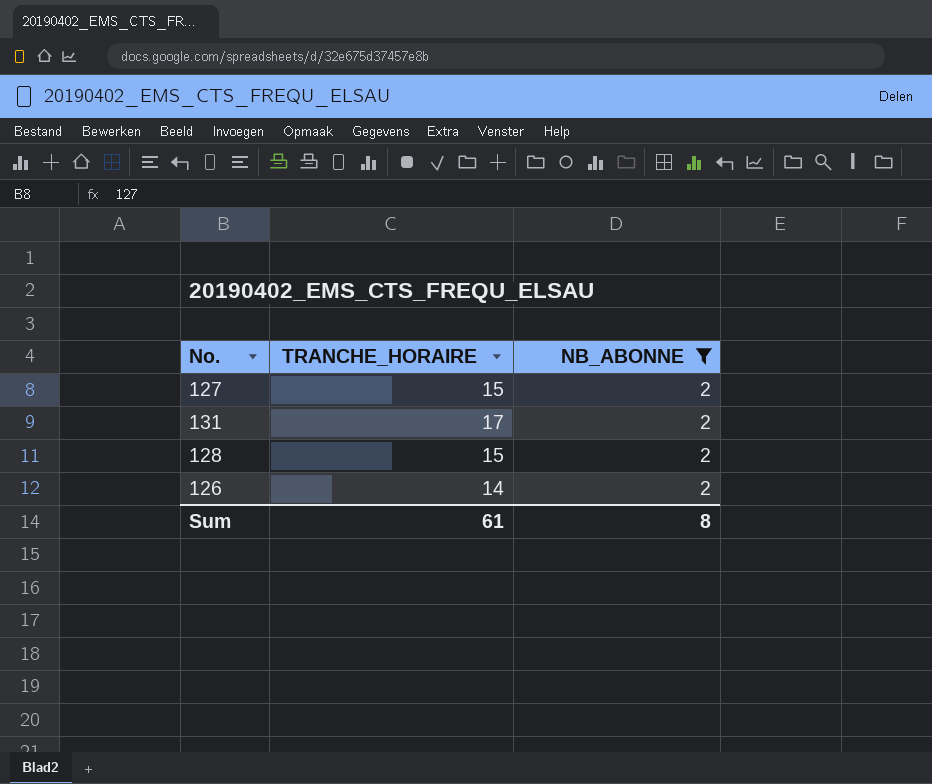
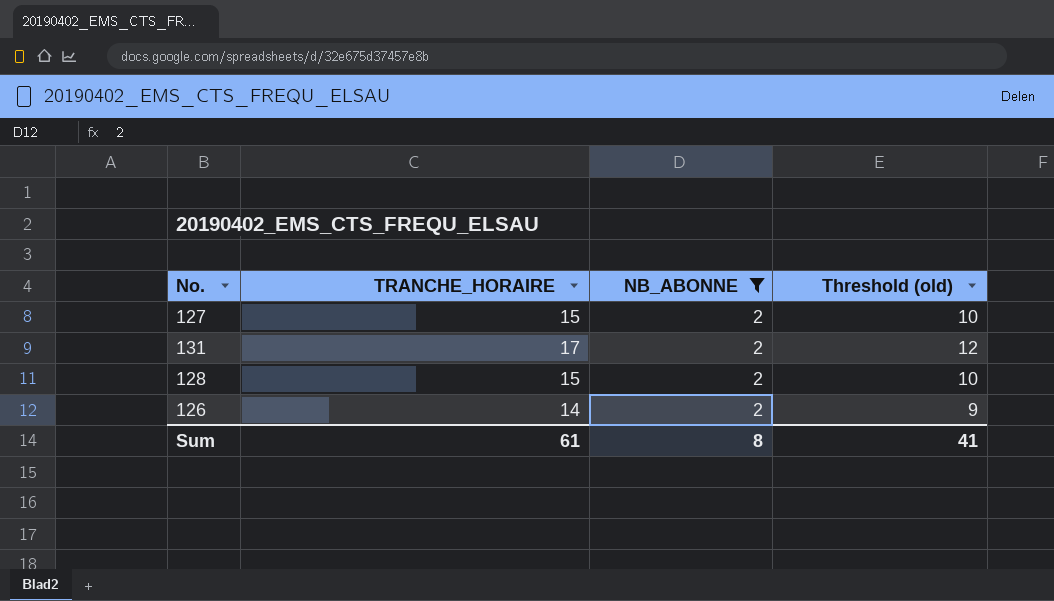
column Threshold (old) | formula: none -> [TRANCHE_HORAIRE] - 5

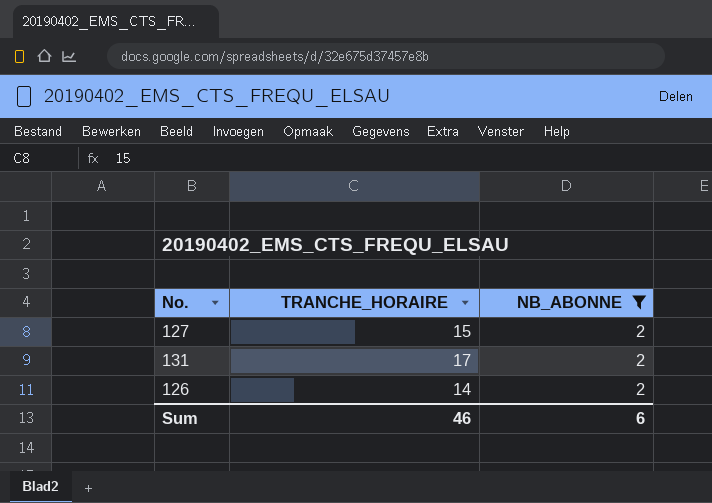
column Threshold (old) | formula: [TRANCHE_HORAIRE] - 5 -> none
row 128: 15 | 2 | 10 -> none
Sum | TRANCHE_HORAIRE: 61 -> 46
Sum | NB_ABONNE: 8 -> 6

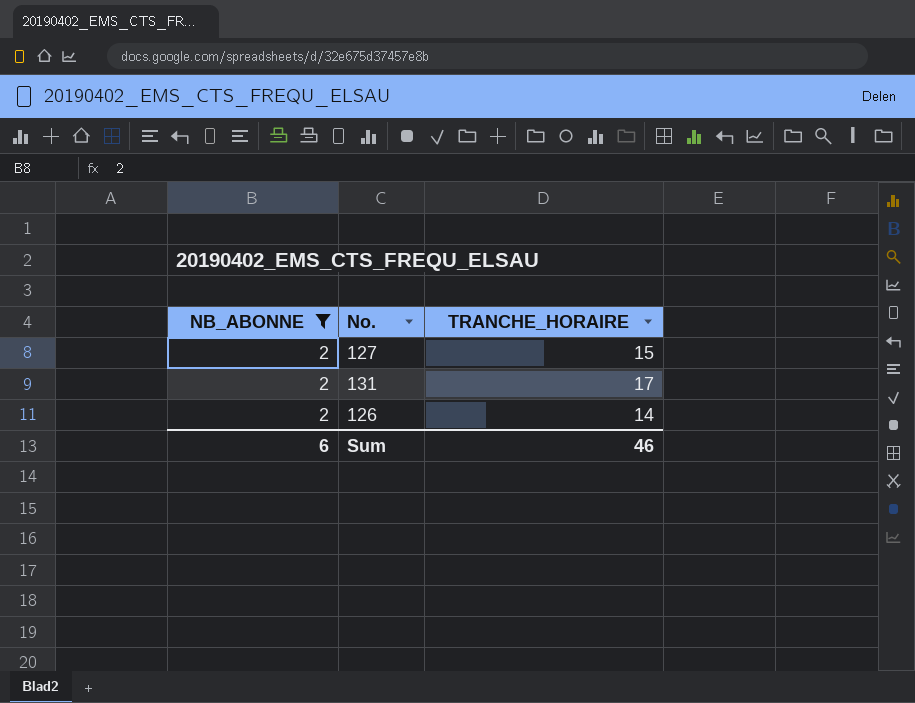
column NB_ABONNE | position: 3 -> 1

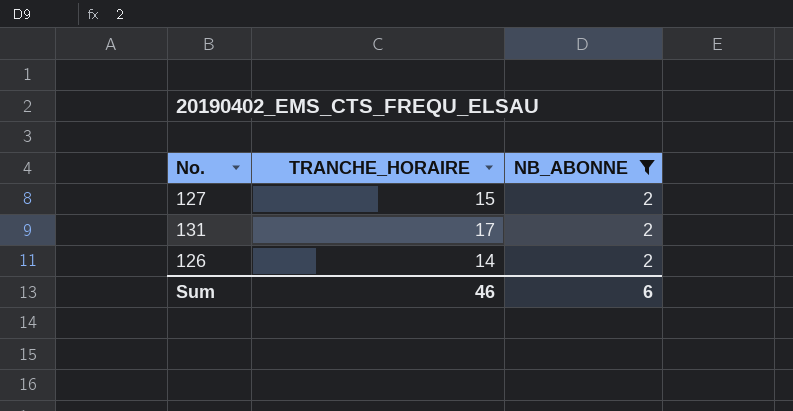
column NB_ABONNE | position: 1 -> 3

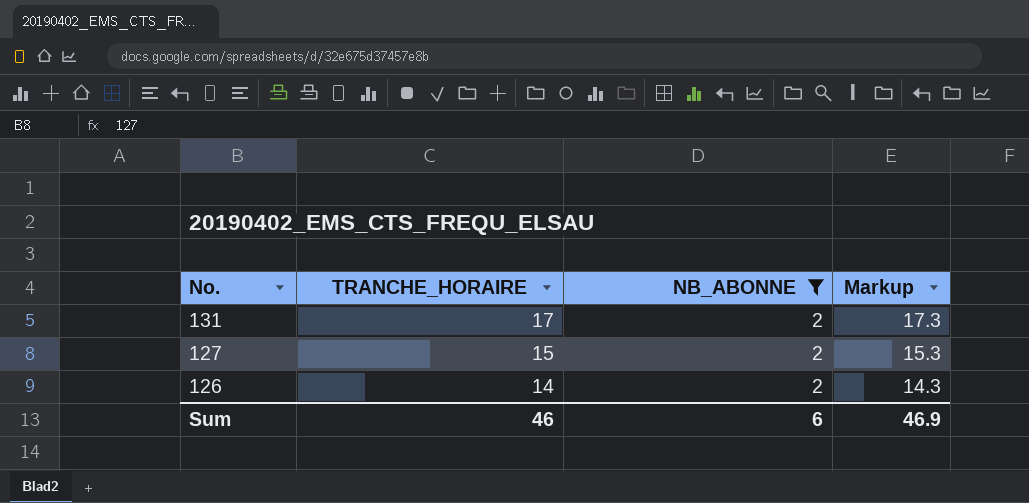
row order: none -> No. descending
column Markup | formula: none -> [TRANCHE_HORAIRE] * 1.02

